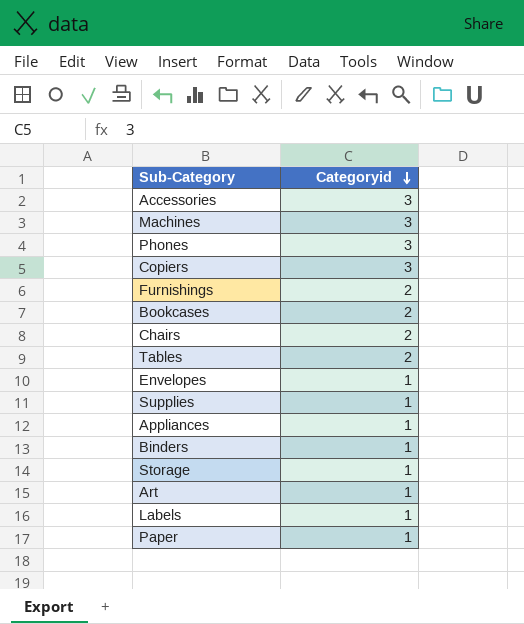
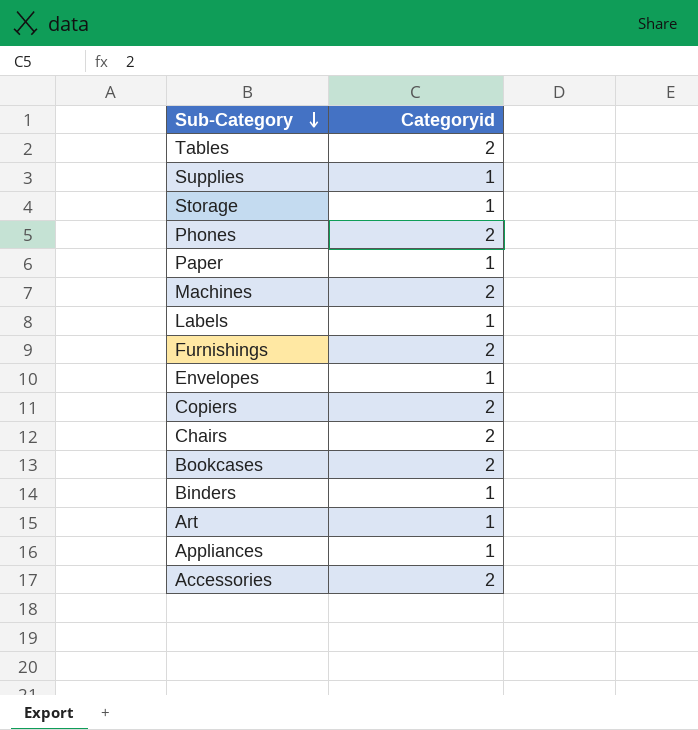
row order: Categoryid descending -> Sub-Category descending
Phones | Categoryid: 3 -> 2
Machines | Categoryid: 3 -> 2
Copiers | Categoryid: 3 -> 2
Accessories | Categoryid: 3 -> 2

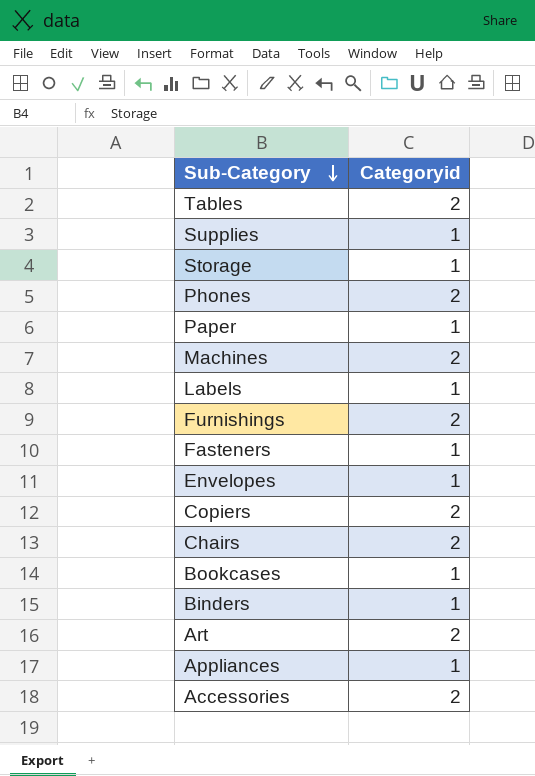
row Fasteners: none -> 1
Bookcases | Categoryid: 2 -> 1
Art | Categoryid: 1 -> 2

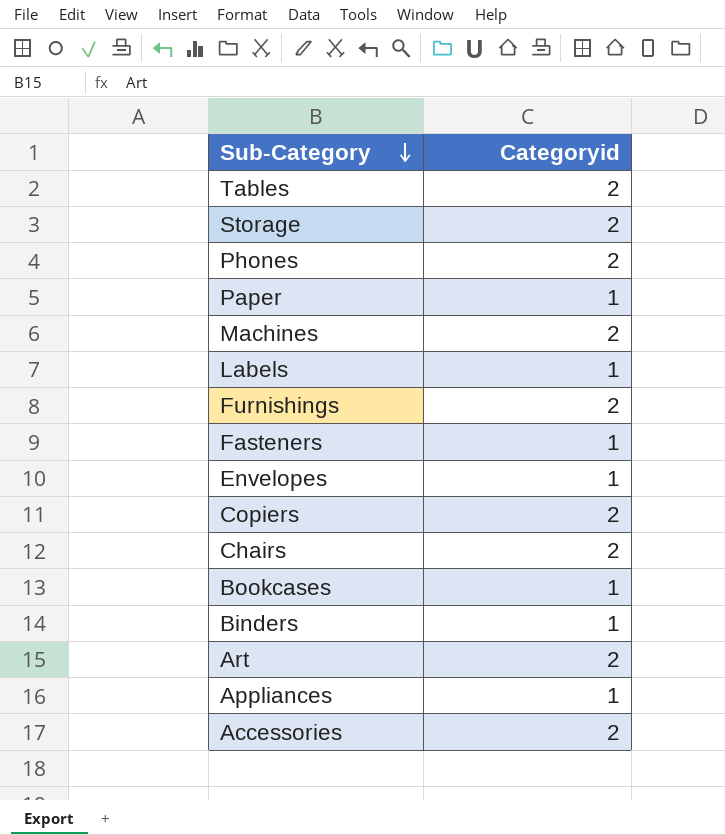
row Supplies: 1 -> none
Storage | Categoryid: 1 -> 2

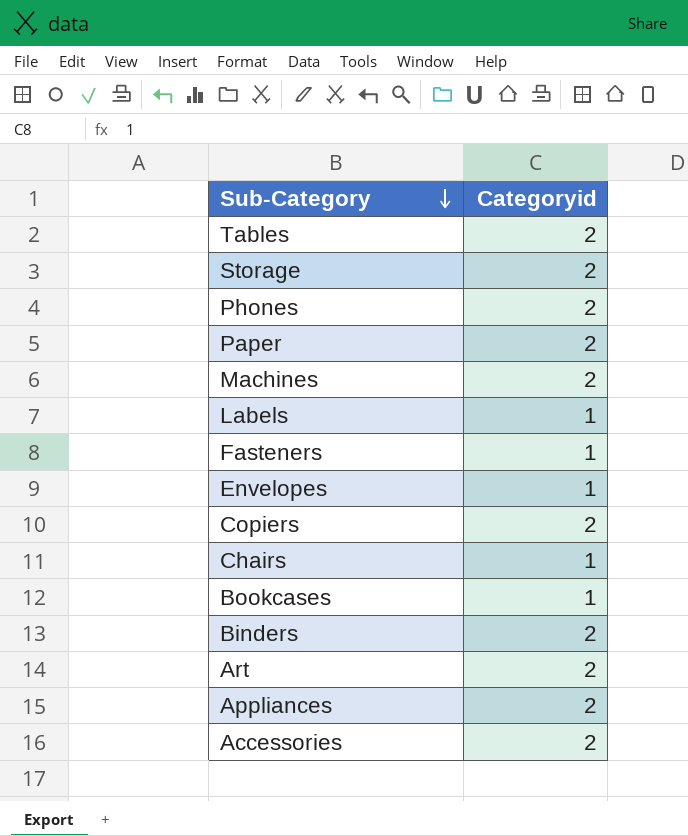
row Furnishings: 2 -> none
Paper | Categoryid: 1 -> 2
Chairs | Categoryid: 2 -> 1
Binders | Categoryid: 1 -> 2
Appliances | Categoryid: 1 -> 2

